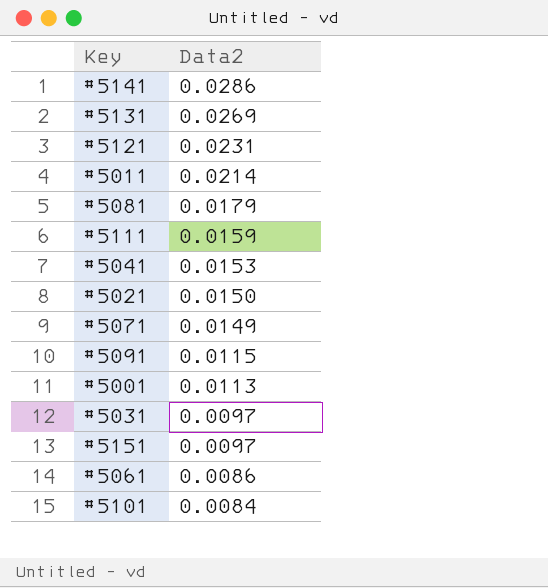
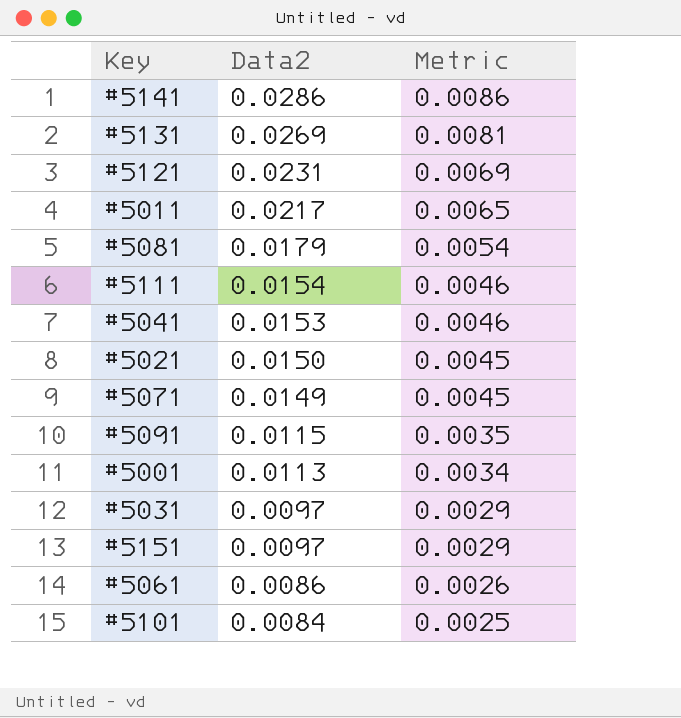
column Metric | formula: none -> [Data2] * 0.3
#5011 | Data2: 0.0214 -> 0.0217
#5111 | Data2: 0.0159 -> 0.0154

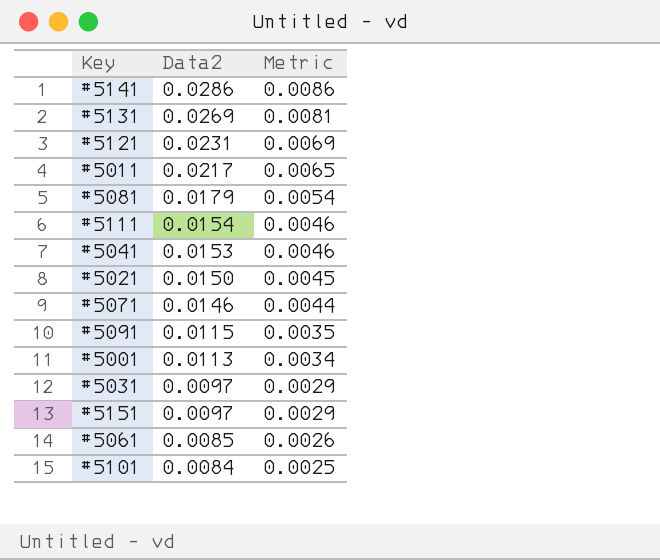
#5071 | Data2: 0.0149 -> 0.0146
#5071 | Metric: 0.0045 -> 0.0044
#5061 | Data2: 0.0086 -> 0.0085

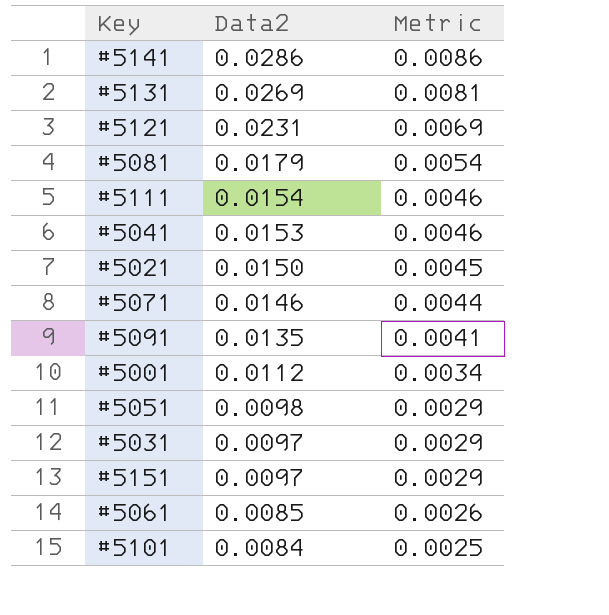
row #5011: 0.0217 | 0.0065 -> none
#5091 | Data2: 0.0115 -> 0.0135
#5091 | Metric: 0.0035 -> 0.0041
#5001 | Data2: 0.0113 -> 0.0112
row #5051: none -> 0.0098 | 0.0029

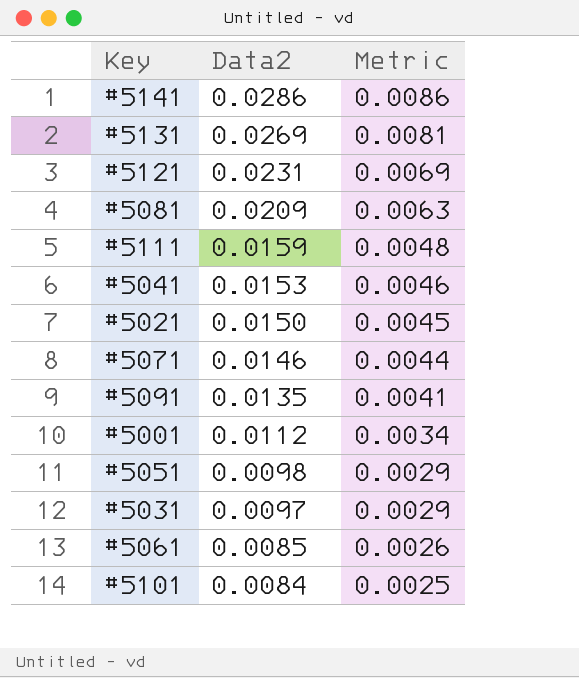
row #5151: 0.0097 | 0.0029 -> none
#5081 | Data2: 0.0179 -> 0.0209
#5081 | Metric: 0.0054 -> 0.0063
#5111 | Data2: 0.0154 -> 0.0159
#5111 | Metric: 0.0046 -> 0.0048

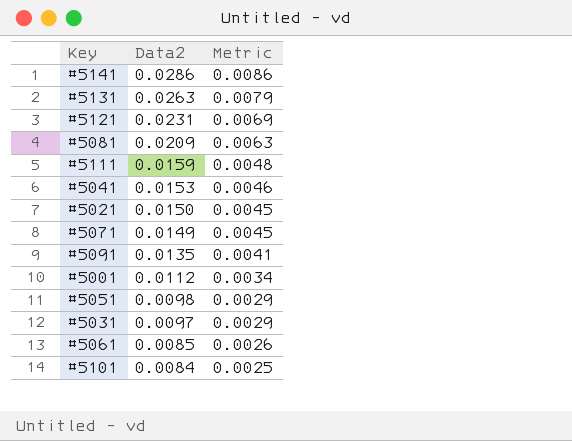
#5131 | Data2: 0.0269 -> 0.0263
#5131 | Metric: 0.0081 -> 0.0079
#5071 | Data2: 0.0146 -> 0.0149
#5071 | Metric: 0.0044 -> 0.0045

